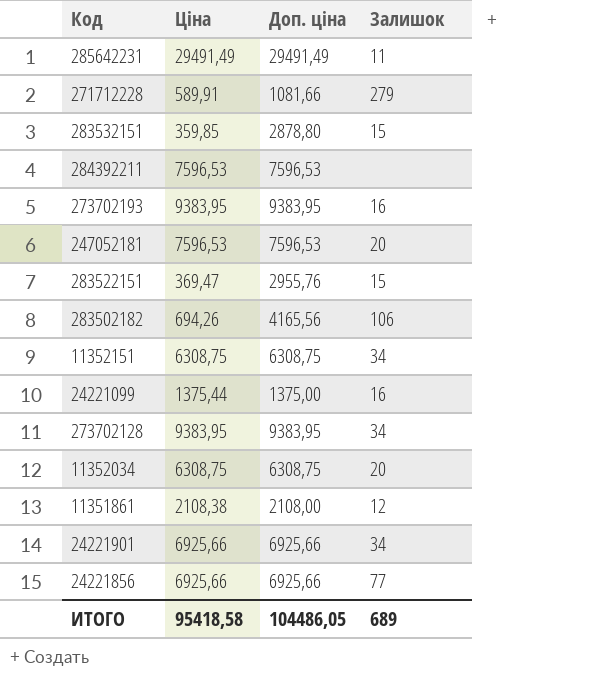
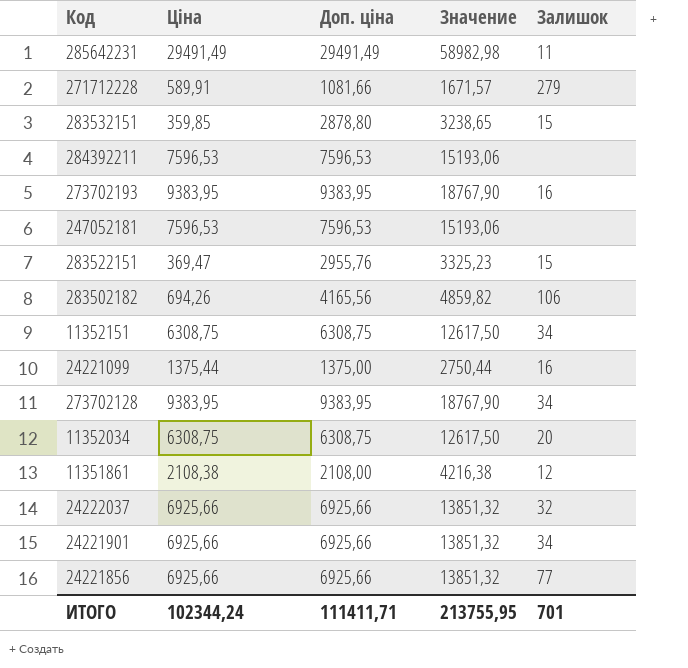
column Значение | formula: none -> [Ціна] + [Доп. ціна]
247052181 | Залишок: 20 -> none
row 24222037: none -> 6925,66 | 6925,66 | 13851,32 | 32
ИТОГО | Ціна: 95418,58 -> 102344,24
ИТОГО | Доп. ціна: 104486,05 -> 111411,71
ИТОГО | Залишок: 689 -> 701

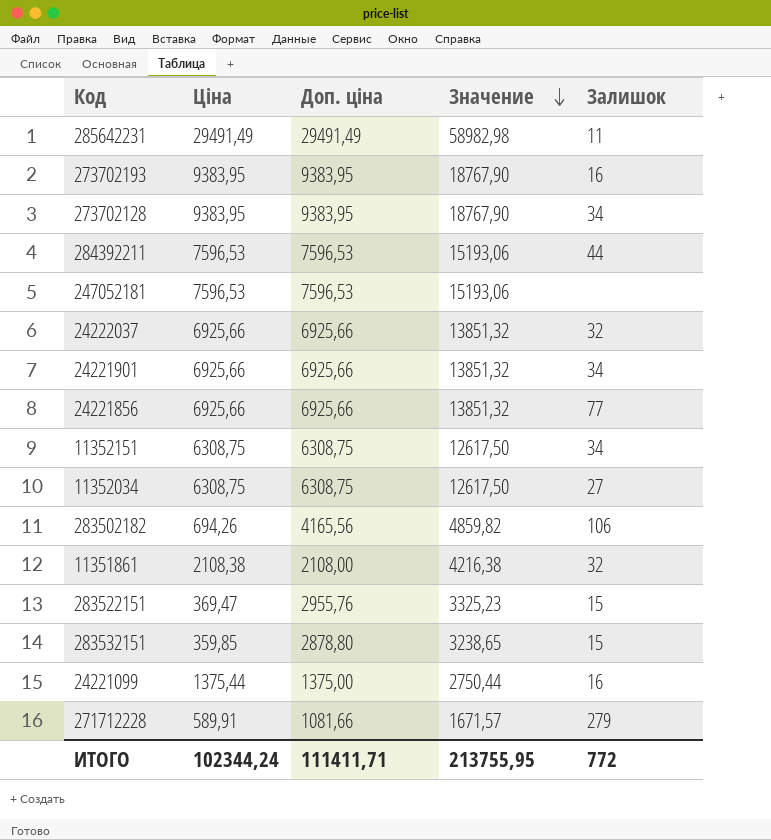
row order: none -> Значение descending
284392211 | Залишок: none -> 44
11352034 | Залишок: 20 -> 27
11351861 | Залишок: 12 -> 32
ИТОГО | Залишок: 701 -> 772

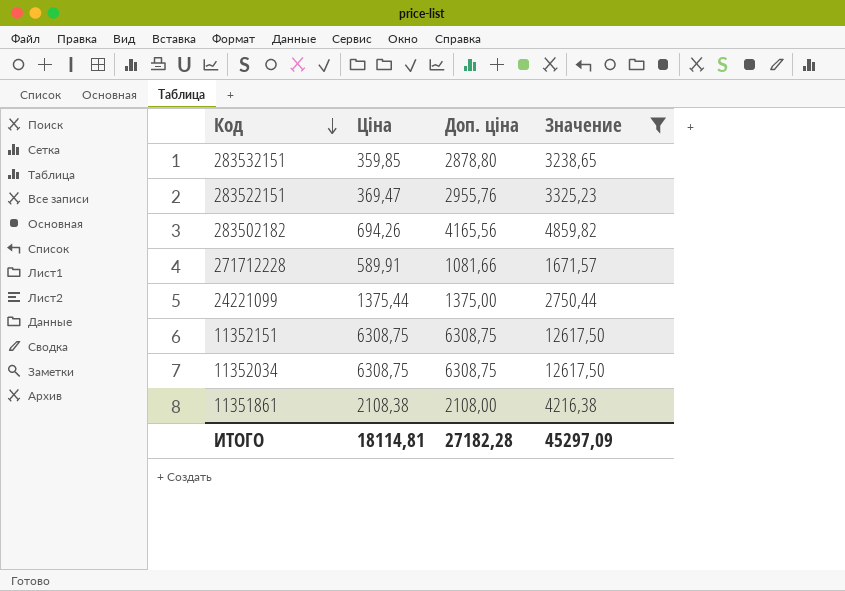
filter: none -> Значение <= 12617,50
row order: Значение descending -> Код descending
column Залишок | position: 5 -> none
ИТОГО | Ціна: 102344,24 -> 18114,81
ИТОГО | Доп. ціна: 111411,71 -> 27182,28
ИТОГО | Значение: 213755,95 -> 45297,09

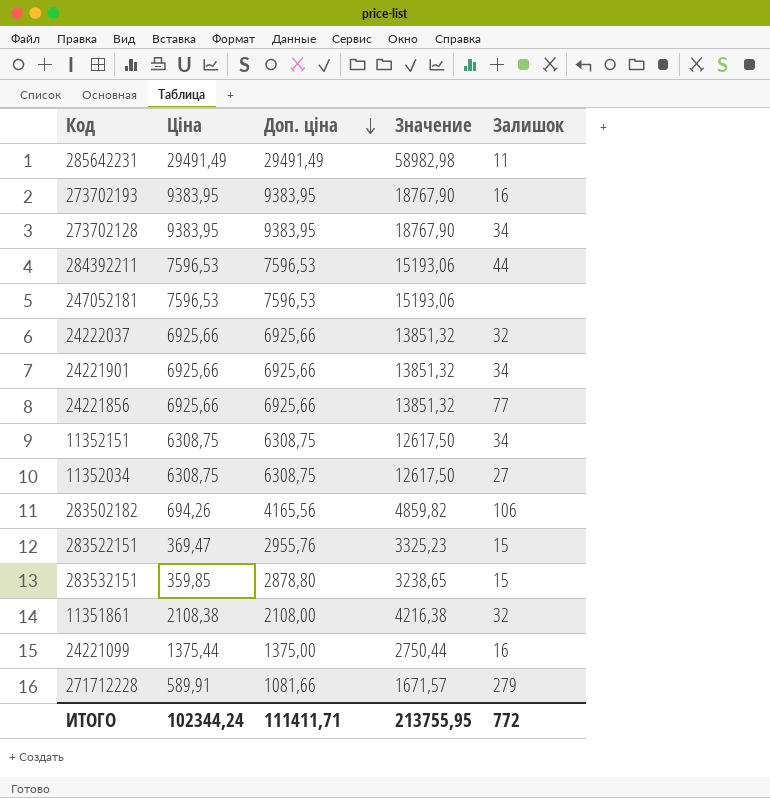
filter: Значение <= 12617,50 -> none
row order: Код descending -> Доп. ціна descending
column Залишок | position: none -> 5
ИТОГО | Ціна: 18114,81 -> 102344,24
ИТОГО | Доп. ціна: 27182,28 -> 111411,71
ИТОГО | Значение: 45297,09 -> 213755,95

